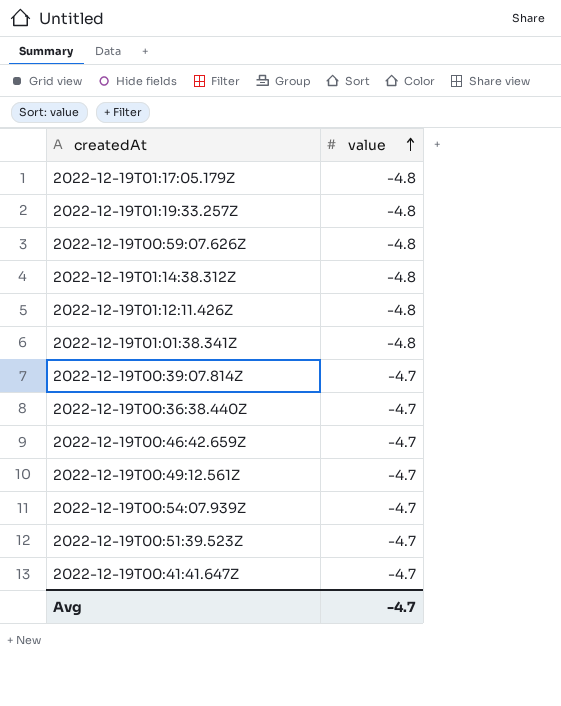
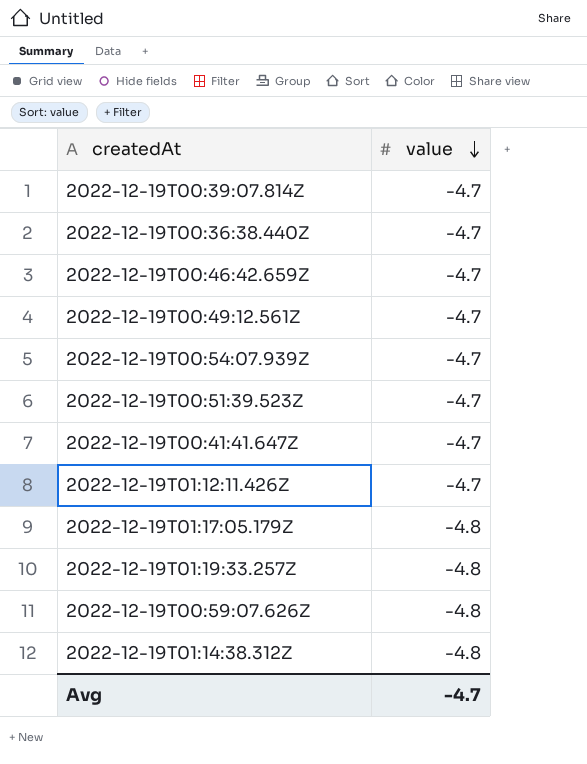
row order: value ascending -> value descending
row 2022-12-19T01:01:38.341Z: -4.8 -> none
2022-12-19T01:12:11.426Z | value: -4.8 -> -4.7

